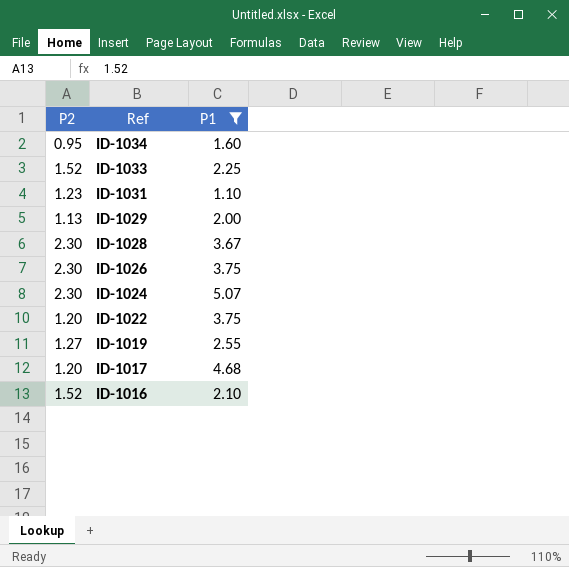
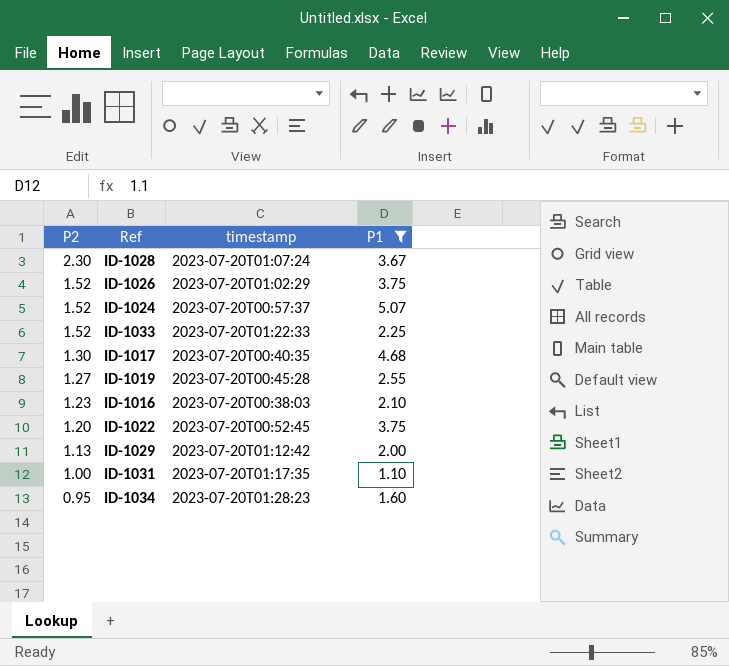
row order: Ref descending -> P2 descending
column timestamp | position: none -> 3
ID-1026 | P2: 2.30 -> 1.52
ID-1024 | P2: 2.30 -> 1.52
ID-1017 | P2: 1.20 -> 1.30
ID-1016 | P2: 1.52 -> 1.23
ID-1031 | P2: 1.23 -> 1.00

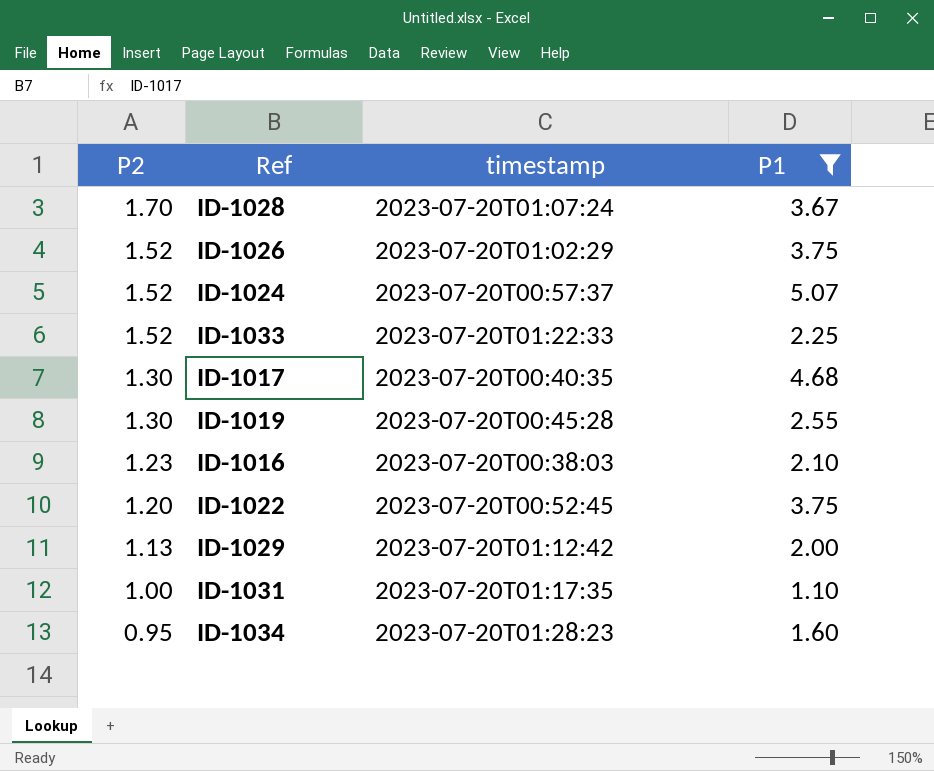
ID-1028 | P2: 2.30 -> 1.70
ID-1019 | P2: 1.27 -> 1.30

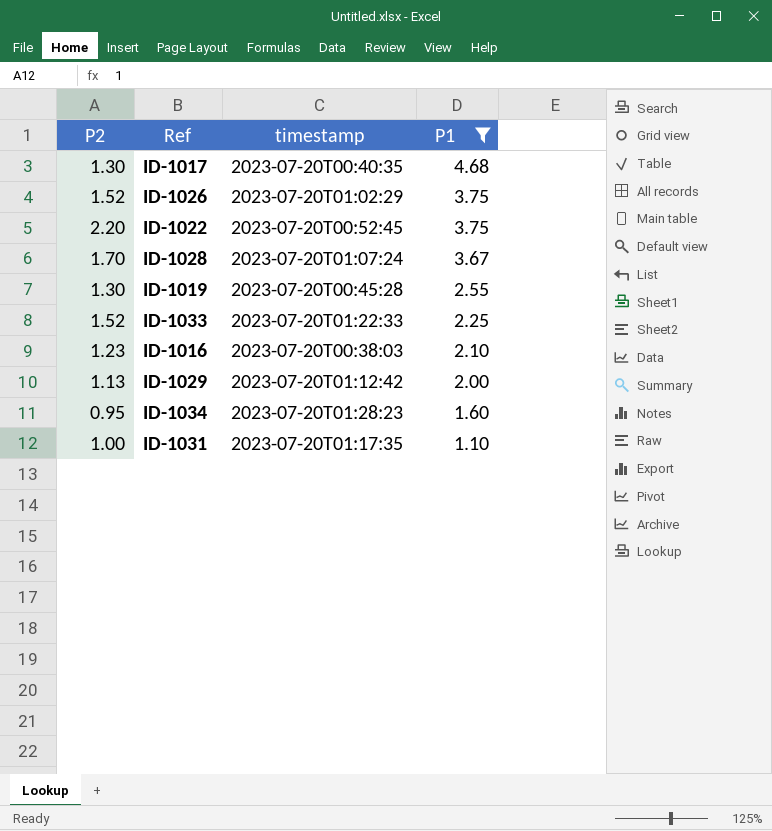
row order: P2 descending -> P1 descending
row ID-1024: 1.52 | 2023-07-20T00:57:37 | 5.07 -> none
ID-1022 | P2: 1.20 -> 2.20

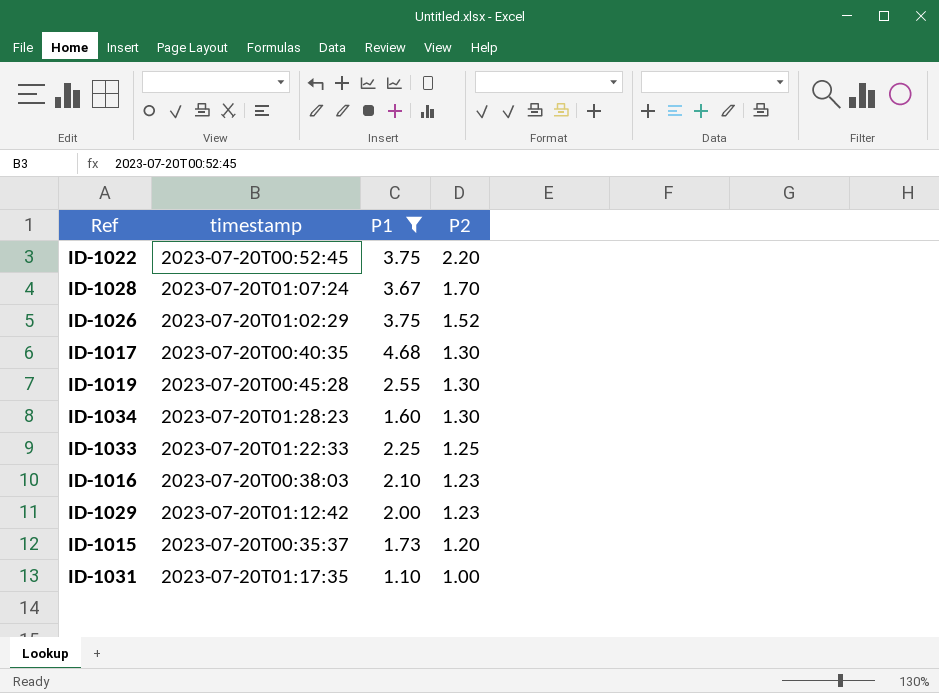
row order: P1 descending -> P2 descending
column P2 | position: 1 -> 4
ID-1034 | P2: 0.95 -> 1.30
ID-1033 | P2: 1.52 -> 1.25
ID-1029 | P2: 1.13 -> 1.23
row ID-1015: none -> 2023-07-20T00:35:37 | 1.73 | 1.20

